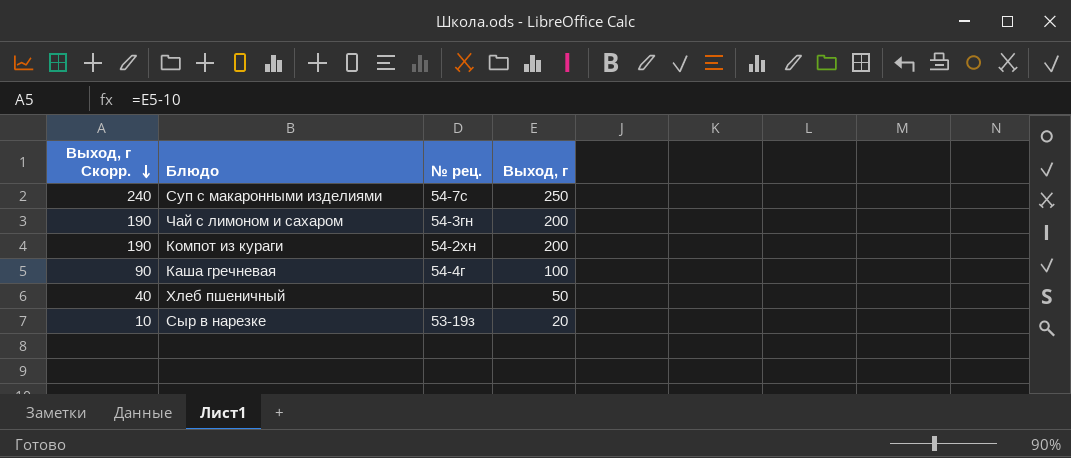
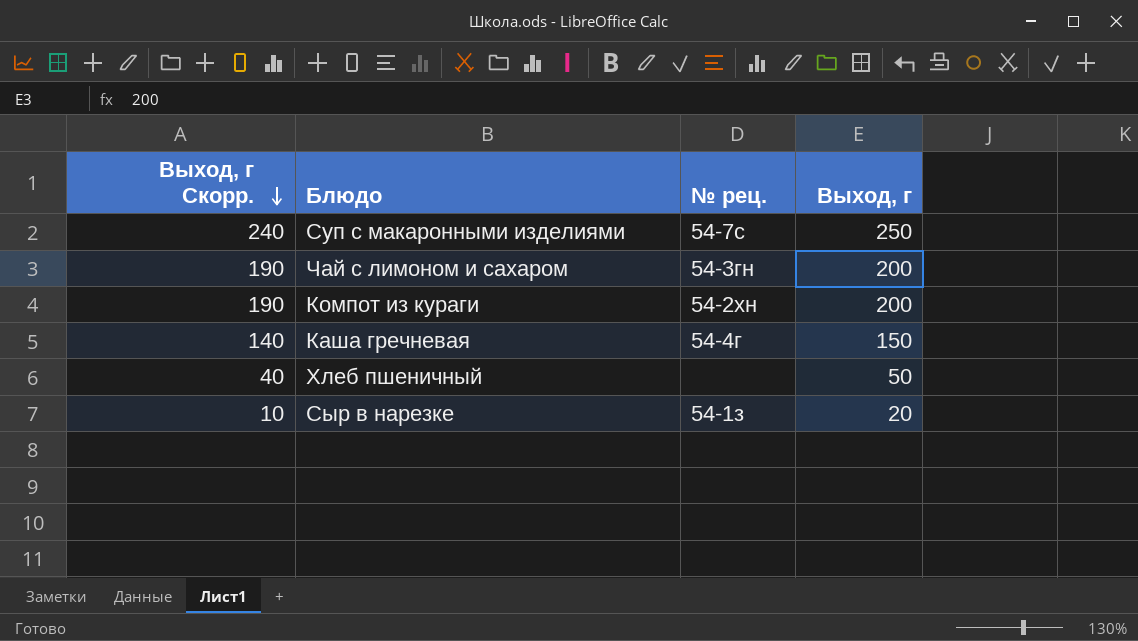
Каша гречневая | Выход, г Скорр.: 90 -> 140
Каша гречневая | Выход, г: 100 -> 150
Сыр в нарезке | № рец.: 53-19з -> 54-1з

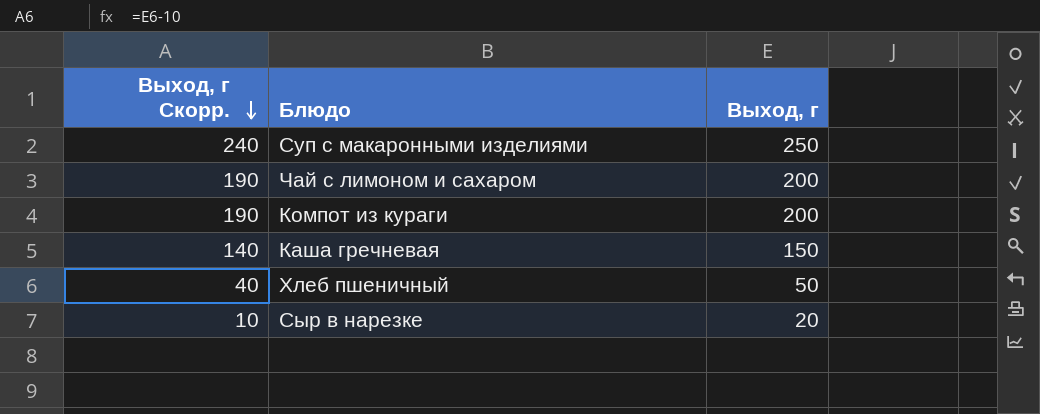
column № рец. | position: 3 -> none

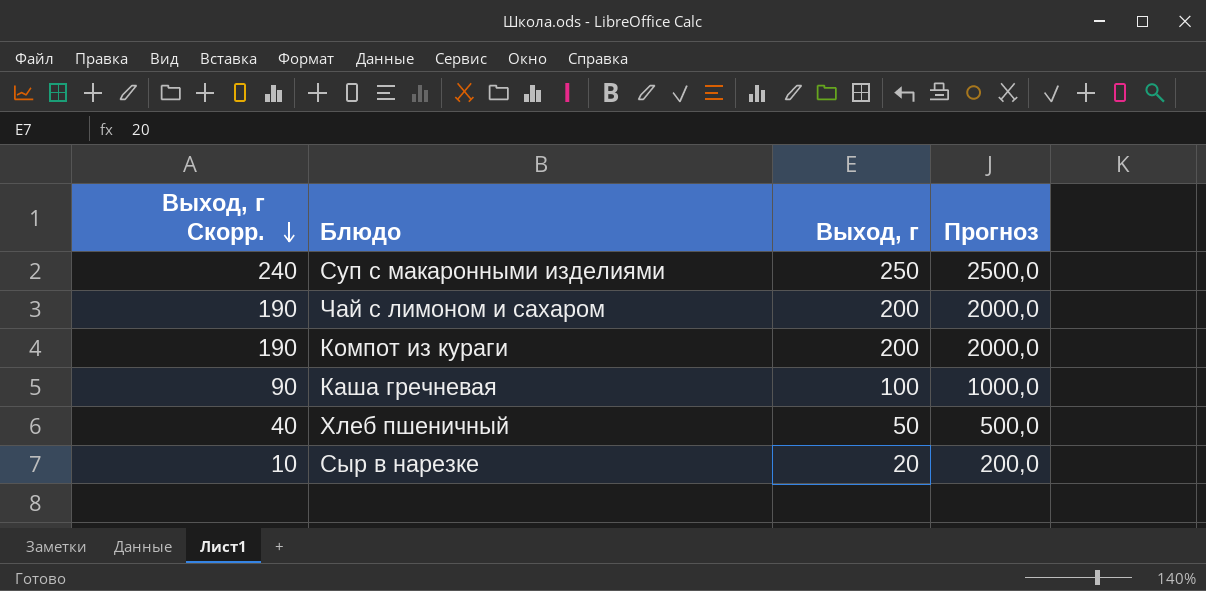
column Прогноз | formula: none -> [Выход, г] * 10
Каша гречневая | Выход, г Скорр.: 140 -> 90
Каша гречневая | Выход, г: 150 -> 100

